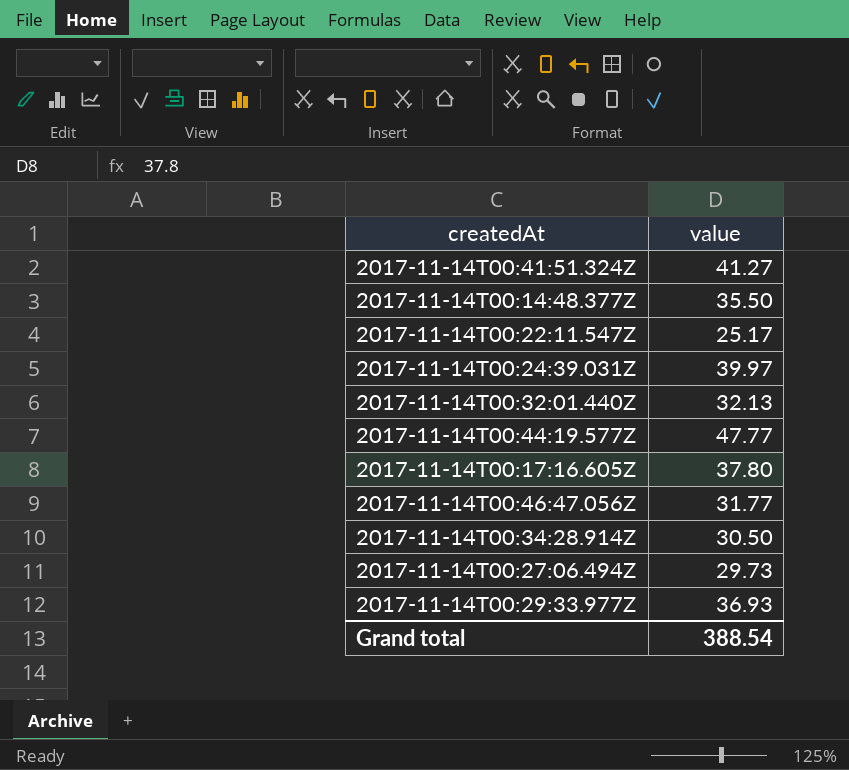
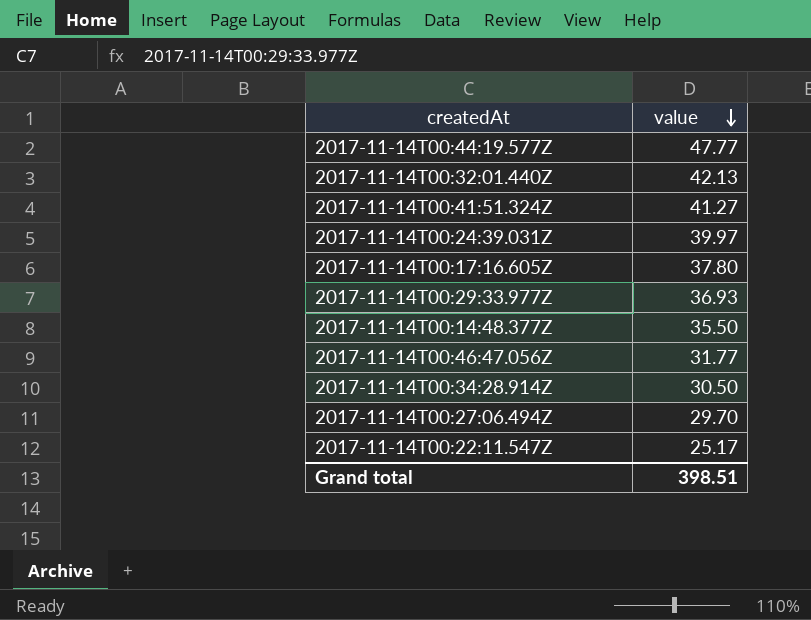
row order: none -> value descending
2017-11-14T00:32:01.440Z | value: 32.13 -> 42.13
2017-11-14T00:27:06.494Z | value: 29.73 -> 29.70
Grand total | value: 388.54 -> 398.51

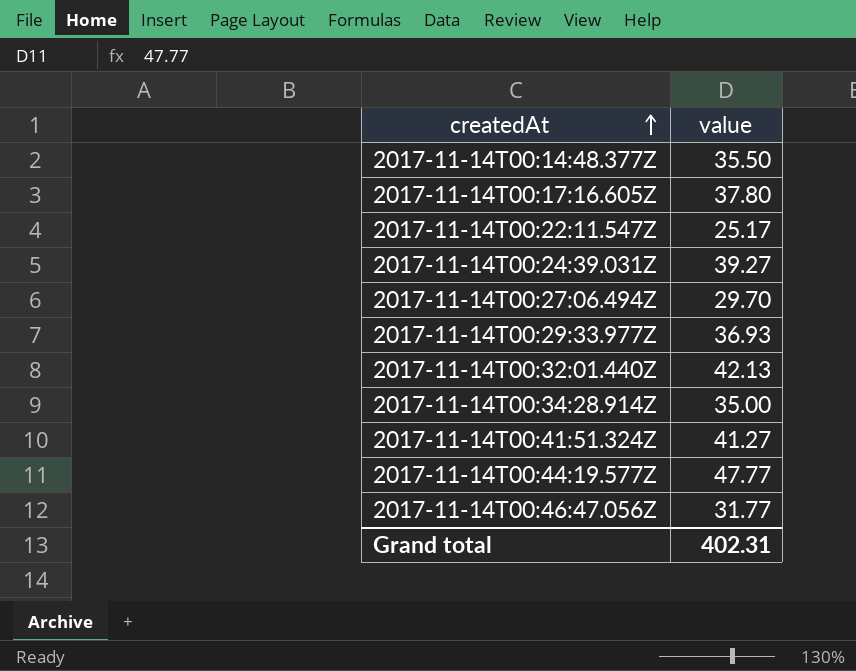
row order: value descending -> createdAt ascending
2017-11-14T00:24:39.031Z | value: 39.97 -> 39.27
2017-11-14T00:34:28.914Z | value: 30.50 -> 35.00
Grand total | value: 398.51 -> 402.31

